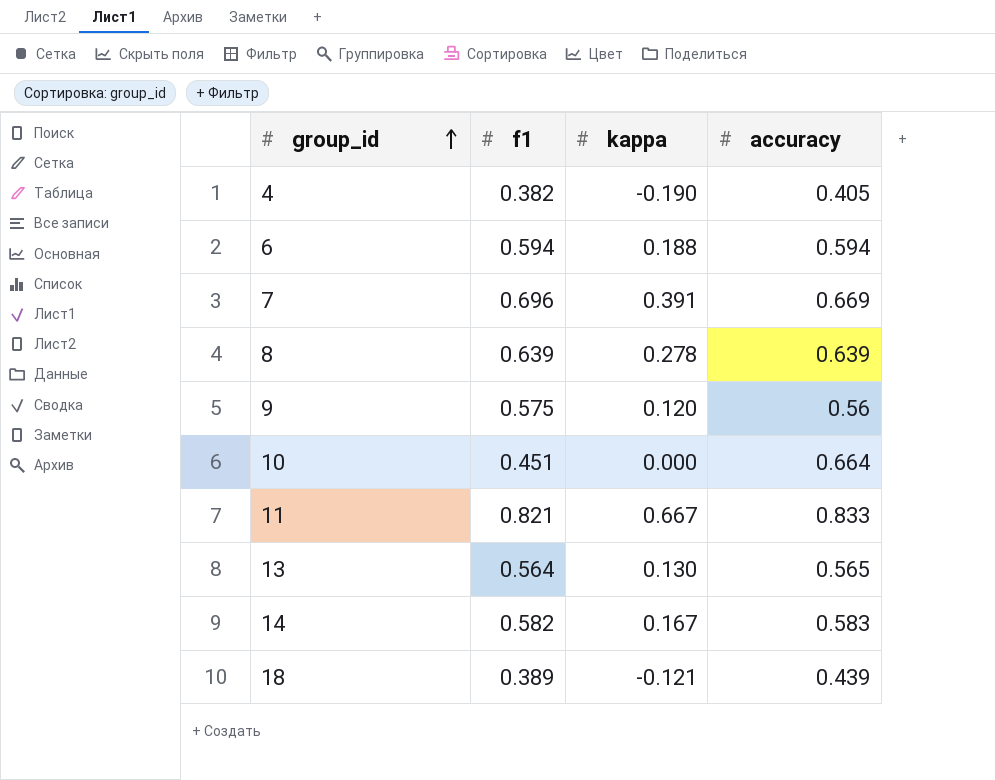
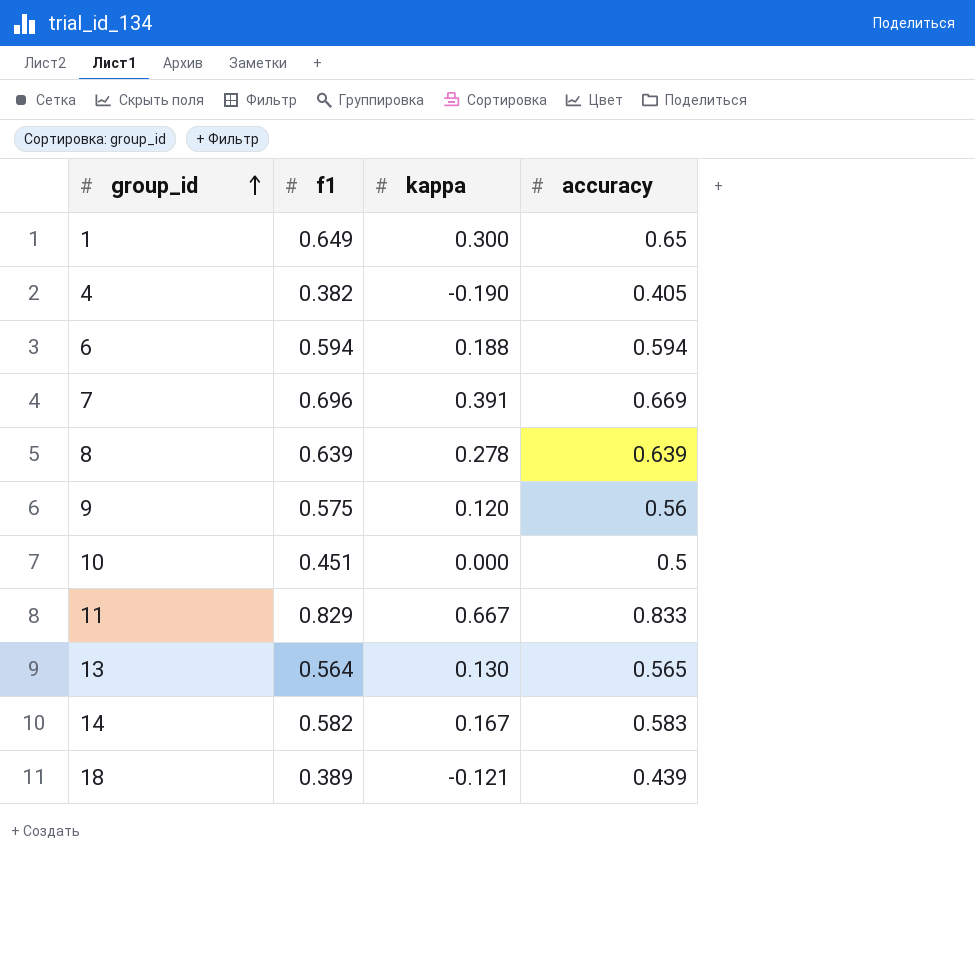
row 1: none -> 0.649 | 0.300 | 0.65
10 | accuracy: 0.664 -> 0.5
11 | f1: 0.821 -> 0.829

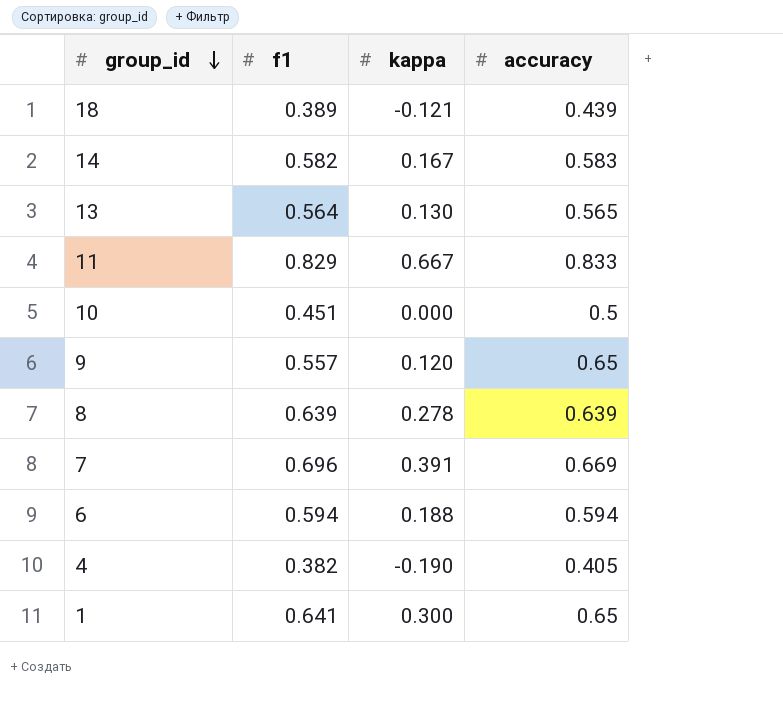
row order: group_id ascending -> group_id descending
9 | f1: 0.575 -> 0.557
9 | accuracy: 0.56 -> 0.65
1 | f1: 0.649 -> 0.641

